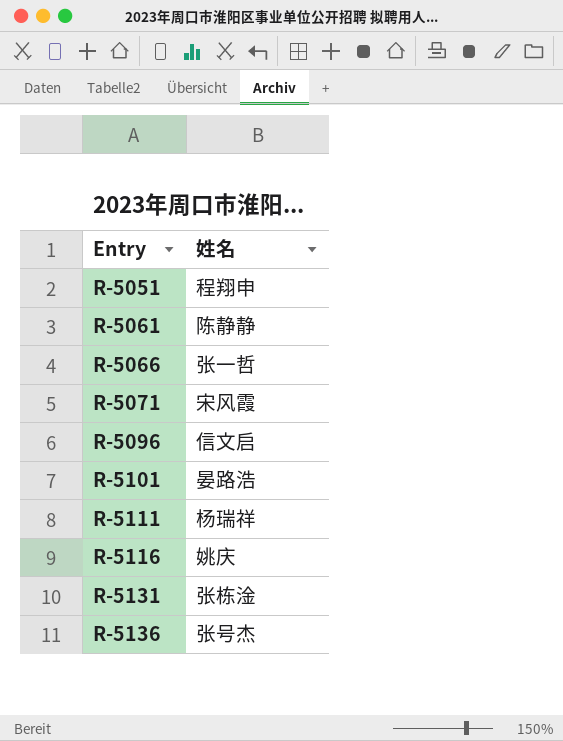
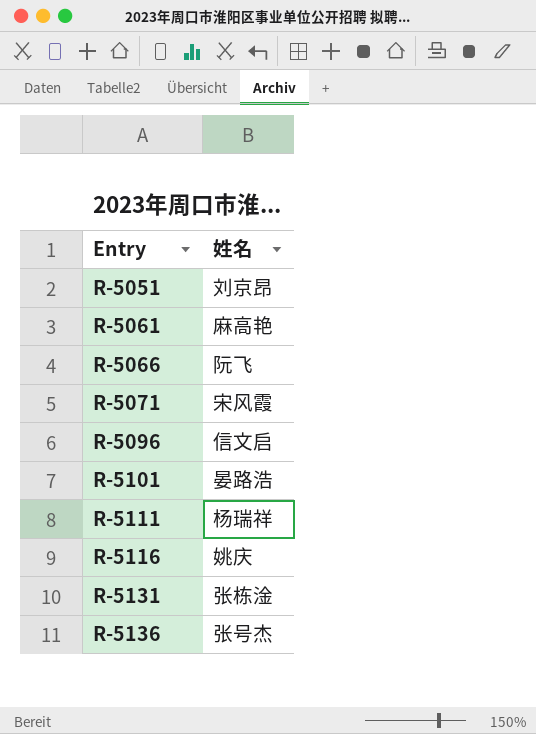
R-5051 | 姓名: 程翔申 -> 刘京昂
R-5061 | 姓名: 陈静静 -> 麻高艳
R-5066 | 姓名: 张一哲 -> 阮飞

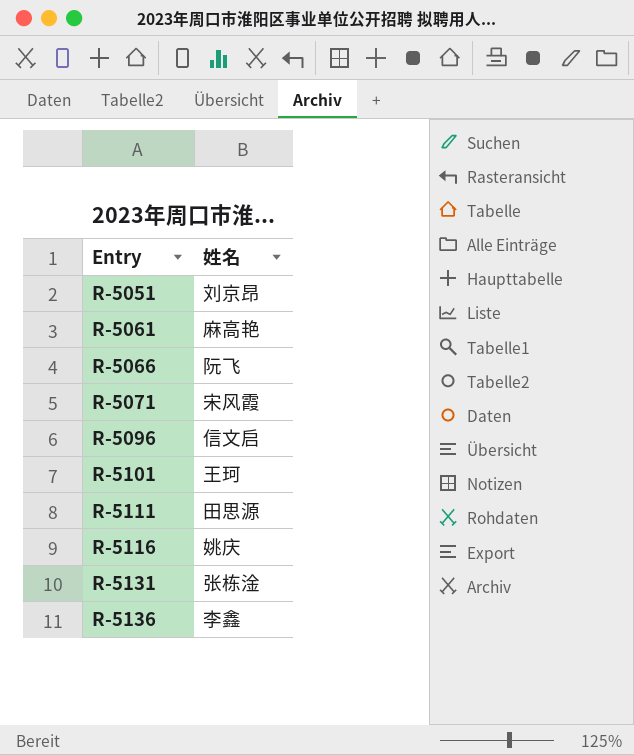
R-5101 | 姓名: 晏路浩 -> 王珂
R-5111 | 姓名: 杨瑞祥 -> 田思源
R-5136 | 姓名: 张号杰 -> 李鑫

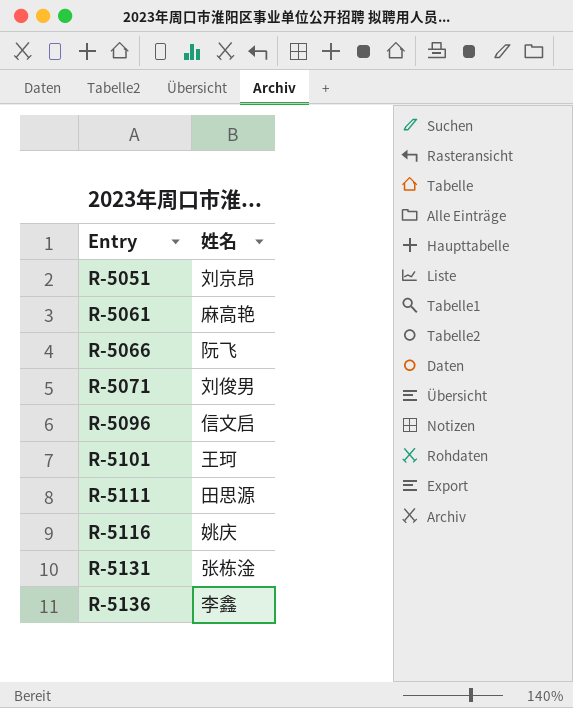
R-5071 | 姓名: 宋风霞 -> 刘俊男

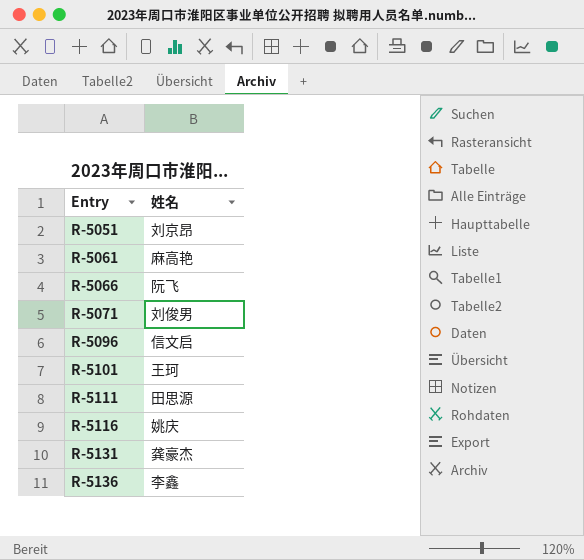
R-5131 | 姓名: 张栋淦 -> 龚豪杰

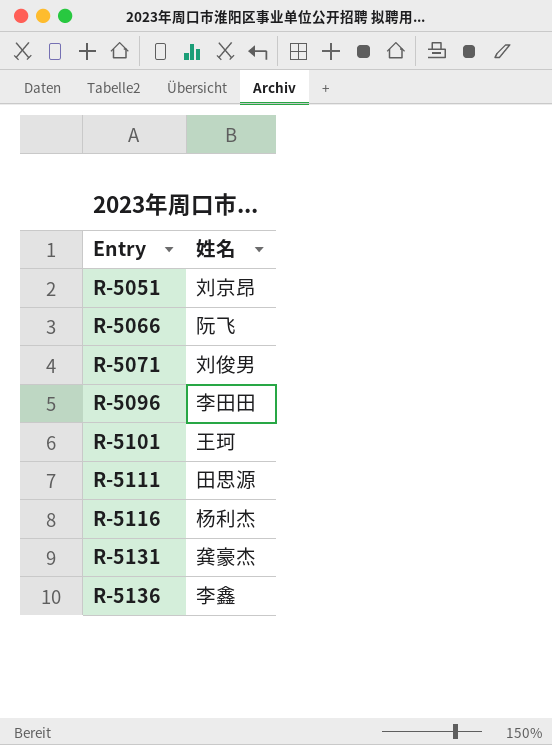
row R-5061: 麻高艳 -> none
R-5096 | 姓名: 信文启 -> 李田田
R-5116 | 姓名: 姚庆 -> 杨利杰

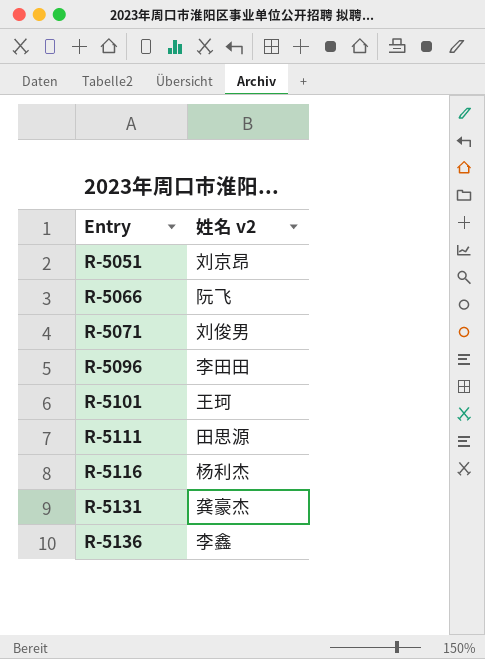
column name: 姓名 -> 姓名 v2

